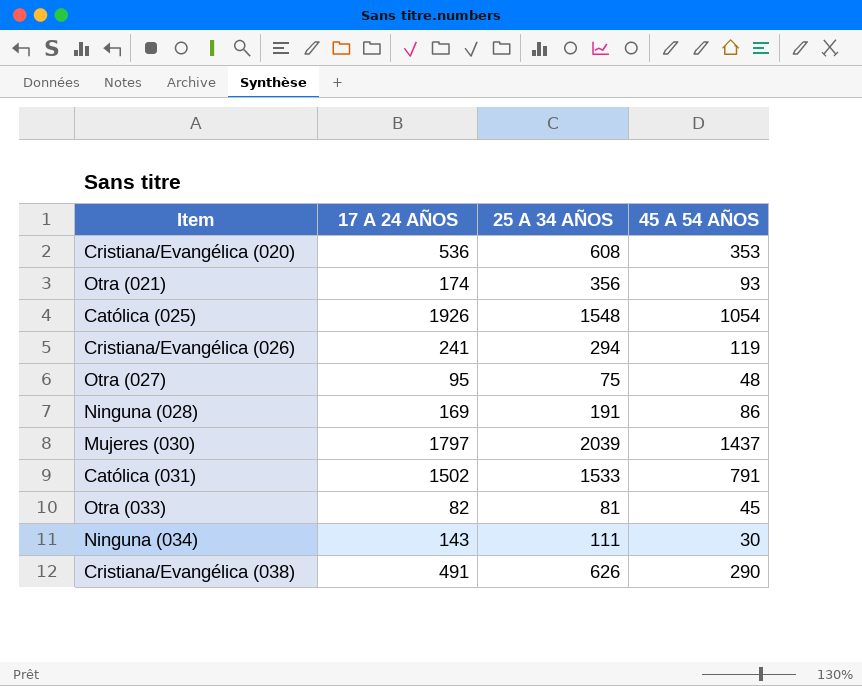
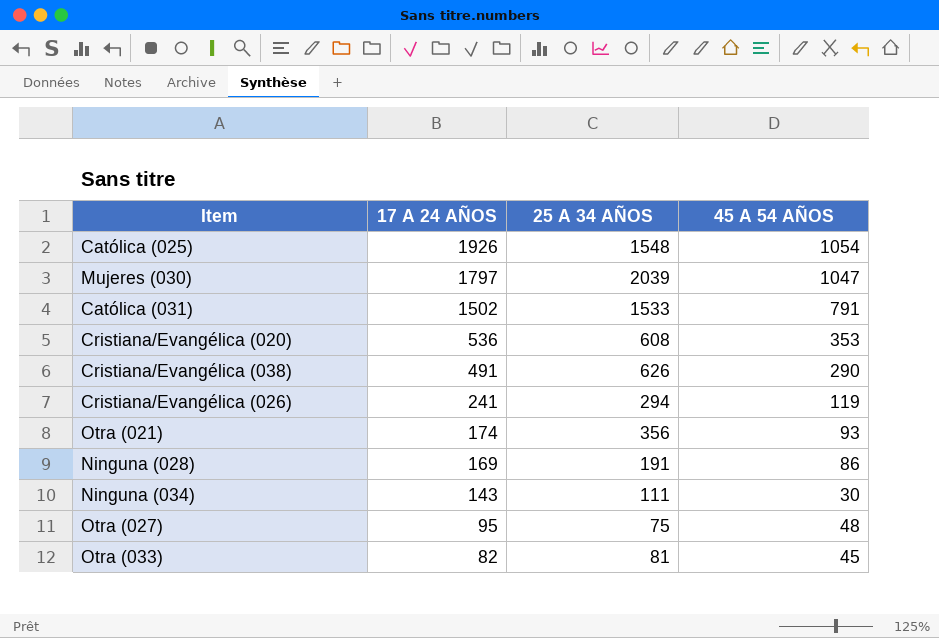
row order: none -> 17 A 24 AÑOS descending
Mujeres (030) | 45 A 54 AÑOS: 1437 -> 1047

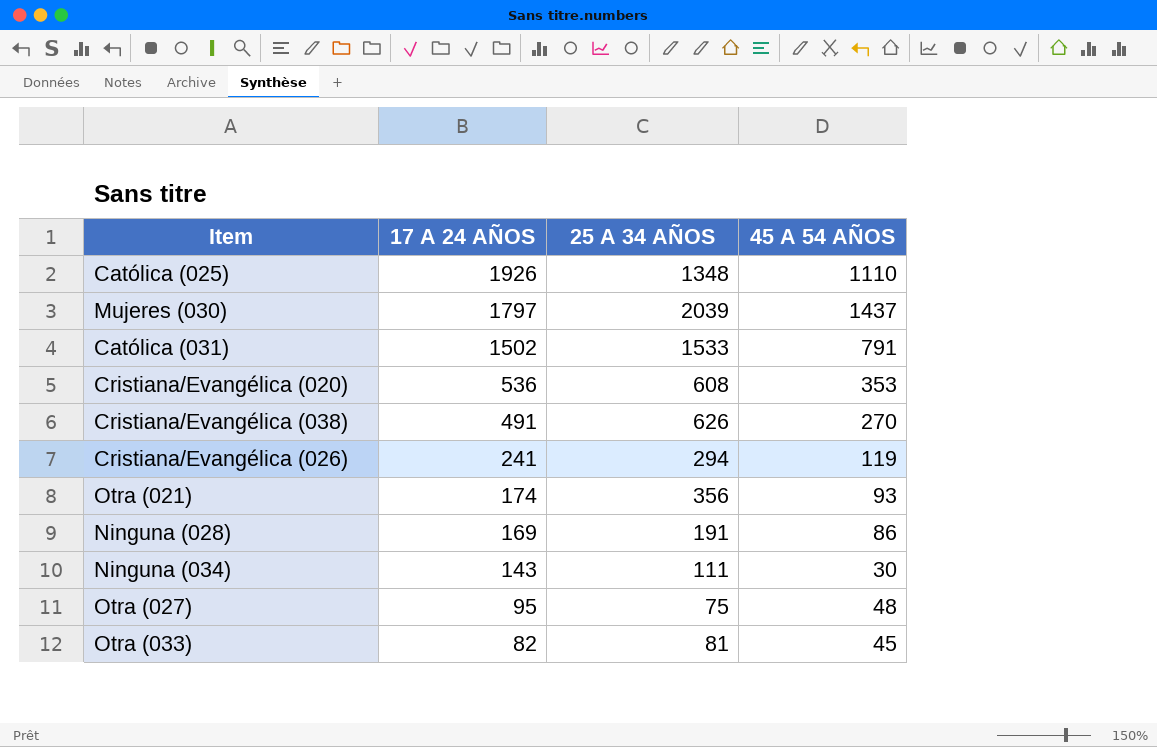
Católica (025) | 25 A 34 AÑOS: 1548 -> 1348
Católica (025) | 45 A 54 AÑOS: 1054 -> 1110
Mujeres (030) | 45 A 54 AÑOS: 1047 -> 1437
Cristiana/Evangélica (038) | 45 A 54 AÑOS: 290 -> 270

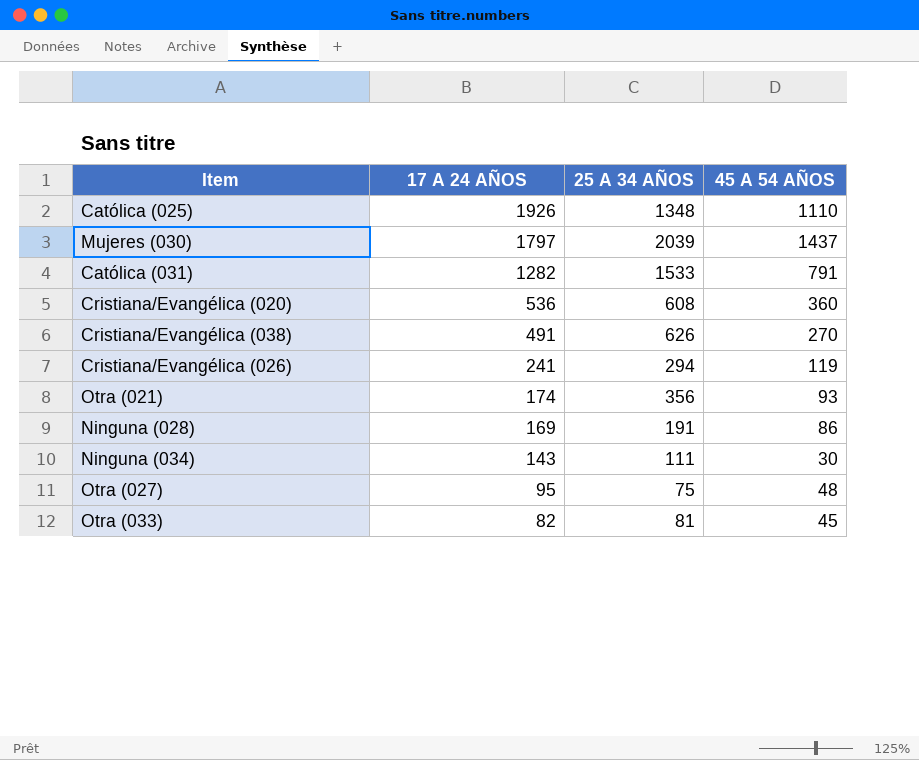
Católica (031) | 17 A 24 AÑOS: 1502 -> 1282
Cristiana/Evangélica (020) | 45 A 54 AÑOS: 353 -> 360

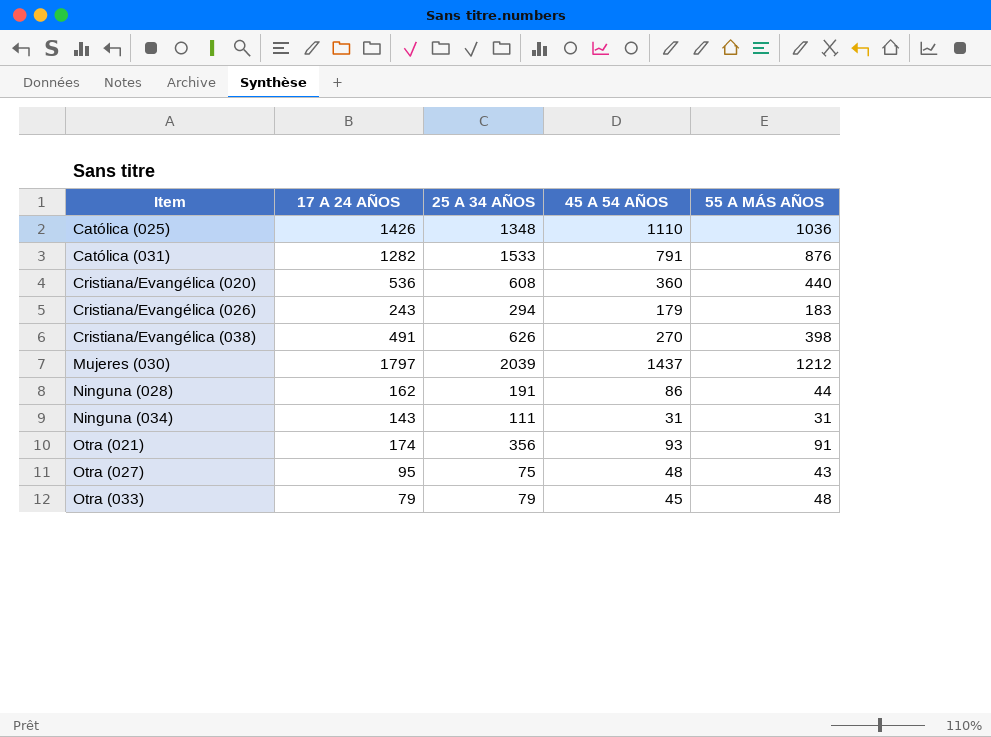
row order: 17 A 24 AÑOS descending -> Item ascending
column 55 A MÁS AÑOS | position: none -> 5
Católica (025) | 17 A 24 AÑOS: 1926 -> 1426
Cristiana/Evangélica (026) | 17 A 24 AÑOS: 241 -> 243
Cristiana/Evangélica (026) | 45 A 54 AÑOS: 119 -> 179
Ninguna (028) | 17 A 24 AÑOS: 169 -> 162
Ninguna (034) | 45 A 54 AÑOS: 30 -> 31
Otra (033) | 17 A 24 AÑOS: 82 -> 79
Otra (033) | 25 A 34 AÑOS: 81 -> 79

